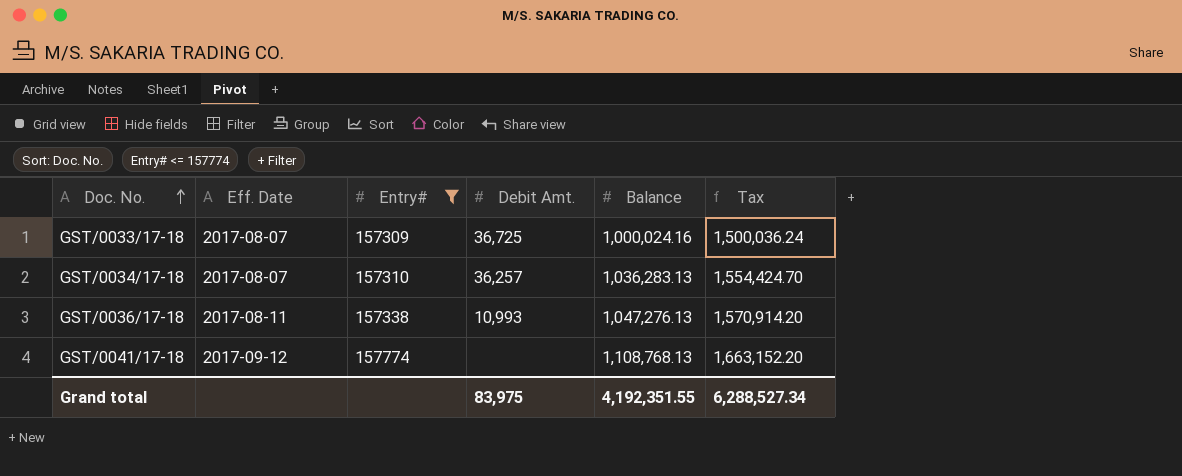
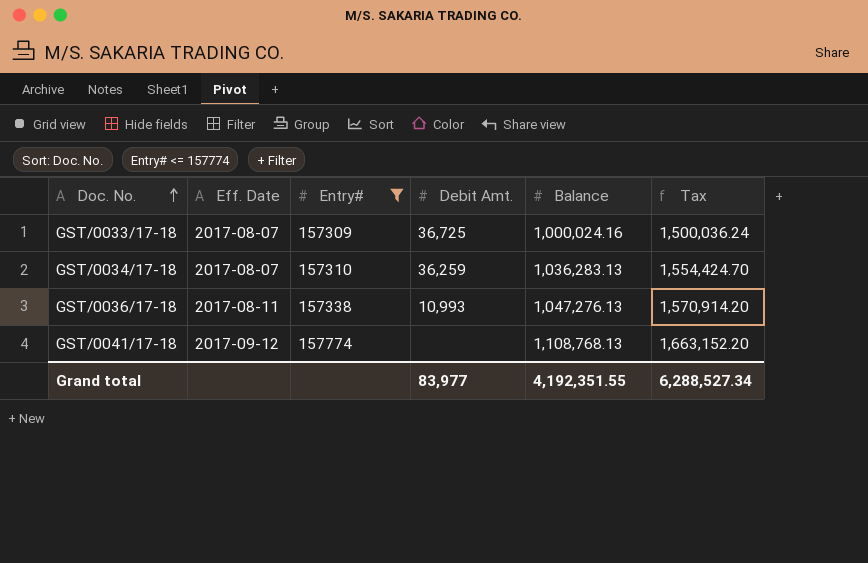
GST/0034/17-18 | Debit Amt.: 36,257 -> 36,259
Grand total | Debit Amt.: 83,975 -> 83,977

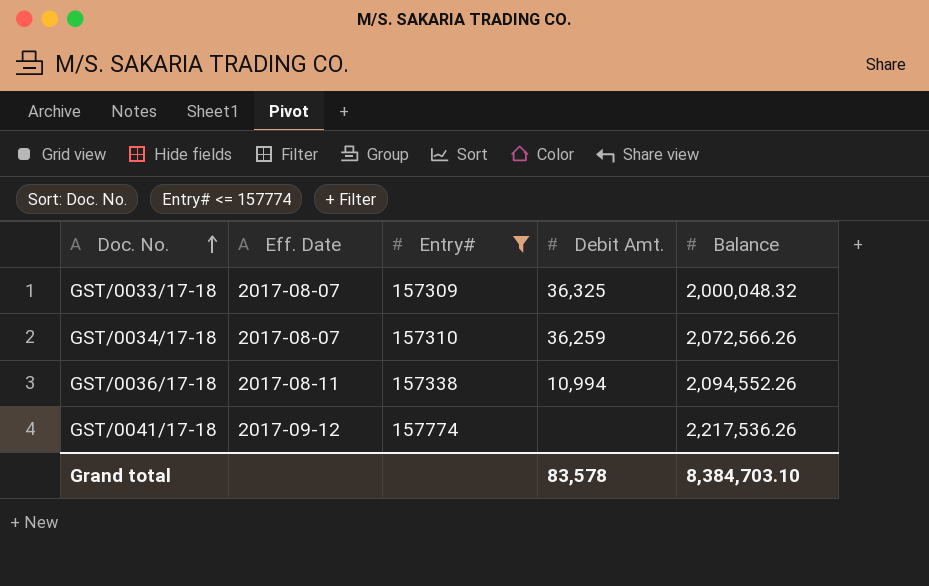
column Tax | formula: [Balance] * 1.5 -> none
GST/0033/17-18 | Debit Amt.: 36,725 -> 36,325
GST/0033/17-18 | Balance: 1,000,024.16 -> 2,000,048.32
GST/0034/17-18 | Balance: 1,036,283.13 -> 2,072,566.26
GST/0036/17-18 | Debit Amt.: 10,993 -> 10,994
GST/0036/17-18 | Balance: 1,047,276.13 -> 2,094,552.26
GST/0041/17-18 | Balance: 1,108,768.13 -> 2,217,536.26
Grand total | Debit Amt.: 83,977 -> 83,578
Grand total | Balance: 4,192,351.55 -> 8,384,703.10

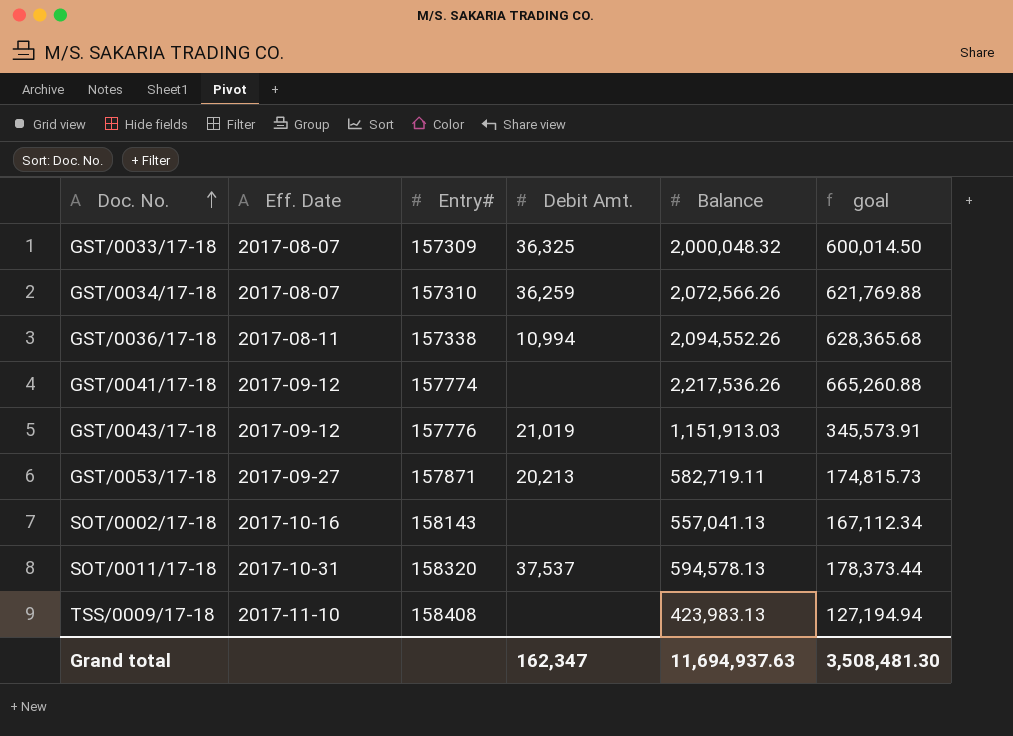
filter: Entry# <= 157774 -> none
column goal | formula: none -> [Balance] * 0.3
Grand total | Debit Amt.: 83,578 -> 162,347
Grand total | Balance: 8,384,703.10 -> 11,694,937.63

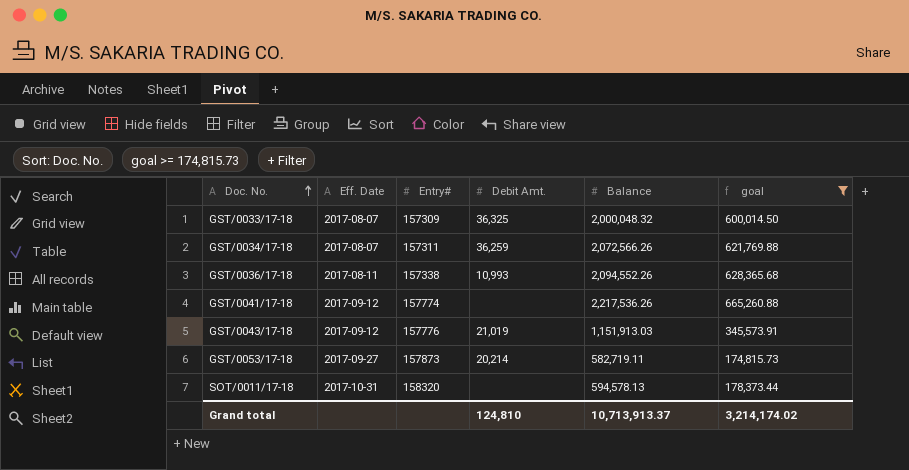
filter: none -> goal >= 174,815.73
GST/0034/17-18 | Entry#: 157310 -> 157311
GST/0036/17-18 | Debit Amt.: 10,994 -> 10,993
GST/0053/17-18 | Entry#: 157871 -> 157873
GST/0053/17-18 | Debit Amt.: 20,213 -> 20,214
SOT/0011/17-18 | Debit Amt.: 37,537 -> none
Grand total | Debit Amt.: 162,347 -> 124,810
Grand total | Balance: 11,694,937.63 -> 10,713,913.37
Grand total | goal: 3,508,481.30 -> 3,214,174.02

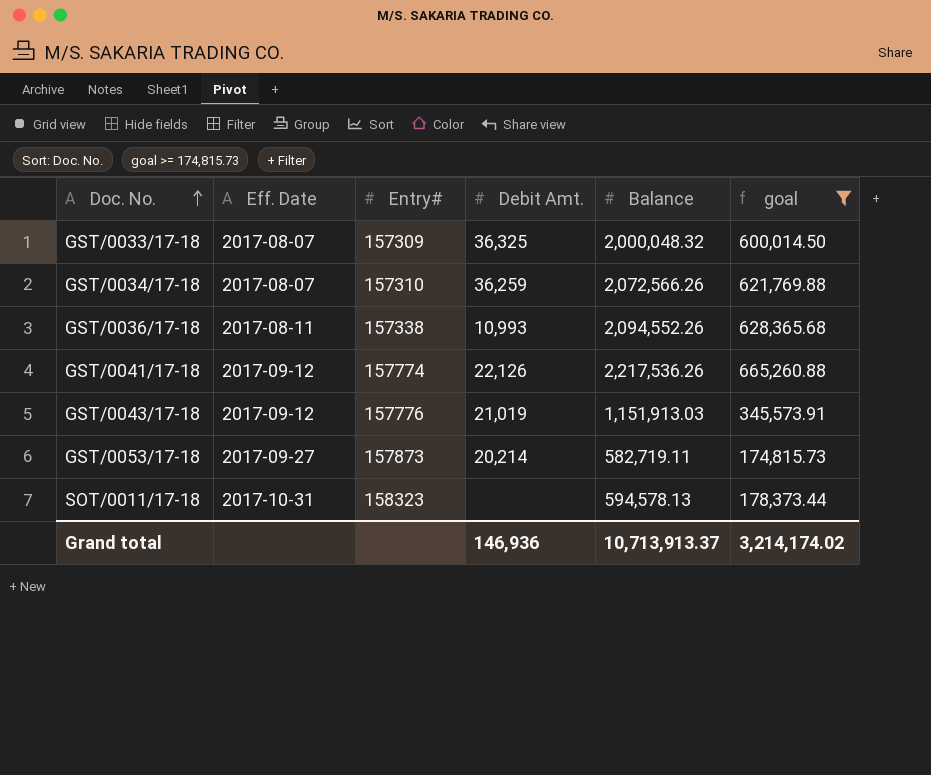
GST/0034/17-18 | Entry#: 157311 -> 157310
GST/0041/17-18 | Debit Amt.: none -> 22,126
SOT/0011/17-18 | Entry#: 158320 -> 158323
Grand total | Debit Amt.: 124,810 -> 146,936

